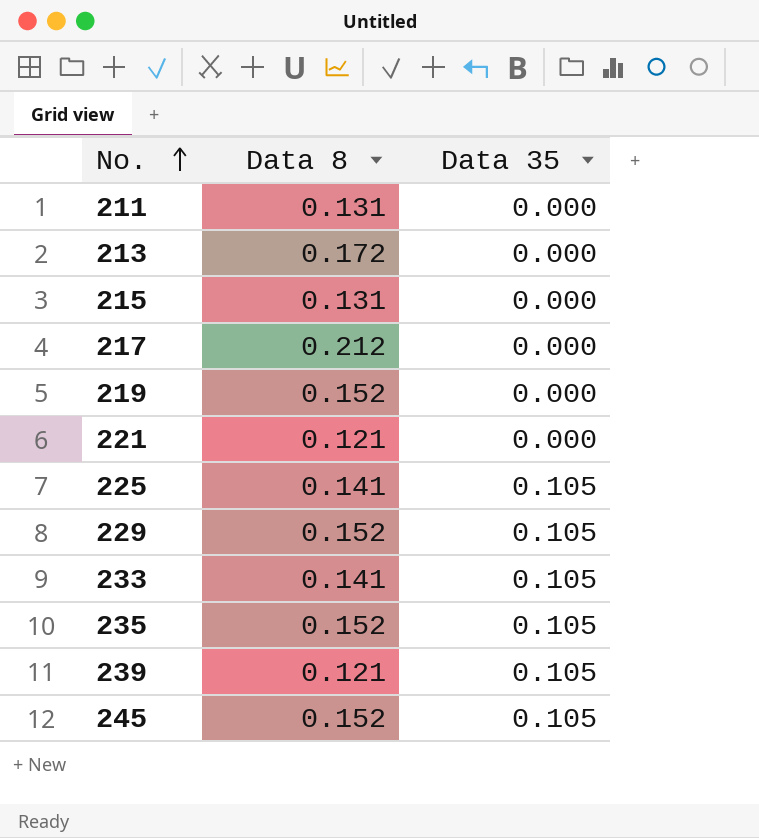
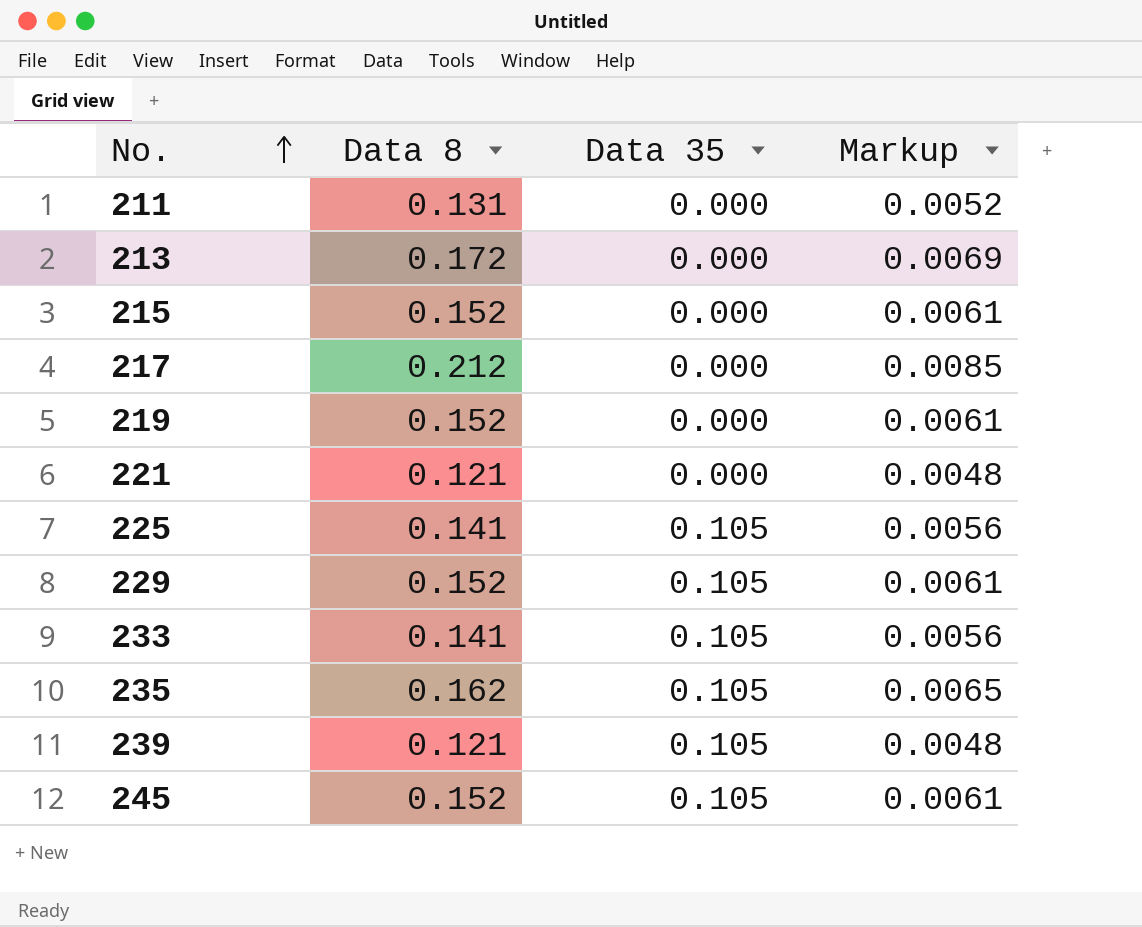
column Markup | formula: none -> [Data 8] * 0.04
215 | Data 8: 0.131 -> 0.152
235 | Data 8: 0.152 -> 0.162

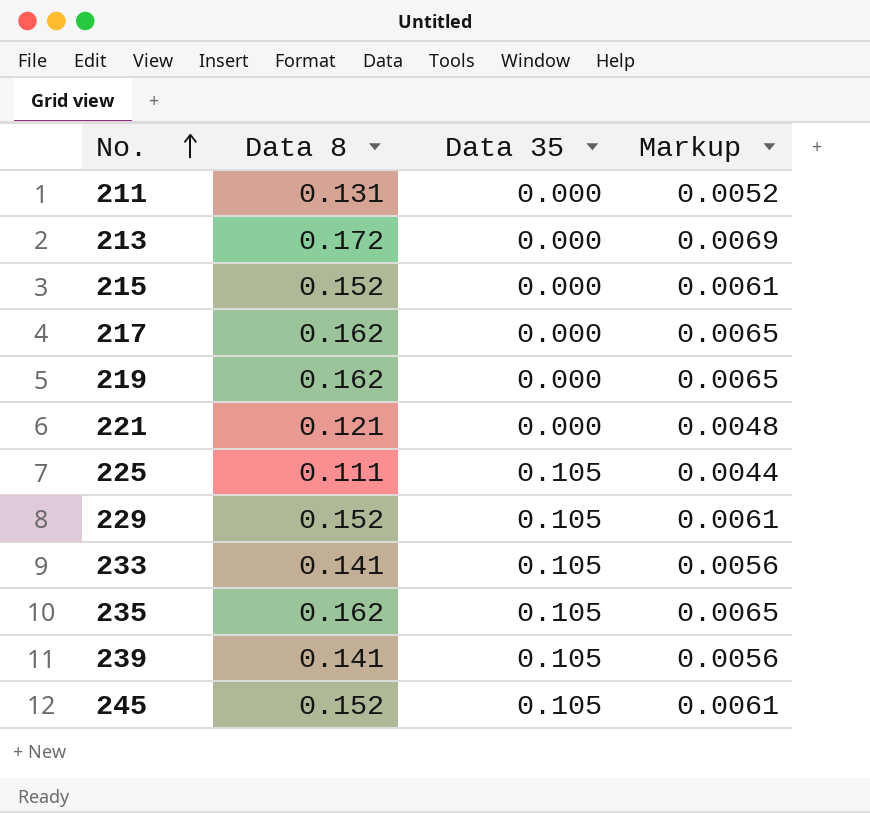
217 | Data 8: 0.212 -> 0.162
217 | Markup: 0.0085 -> 0.0065
219 | Data 8: 0.152 -> 0.162
219 | Markup: 0.0061 -> 0.0065
225 | Data 8: 0.141 -> 0.111
225 | Markup: 0.0056 -> 0.0044
239 | Data 8: 0.121 -> 0.141
239 | Markup: 0.0048 -> 0.0056

